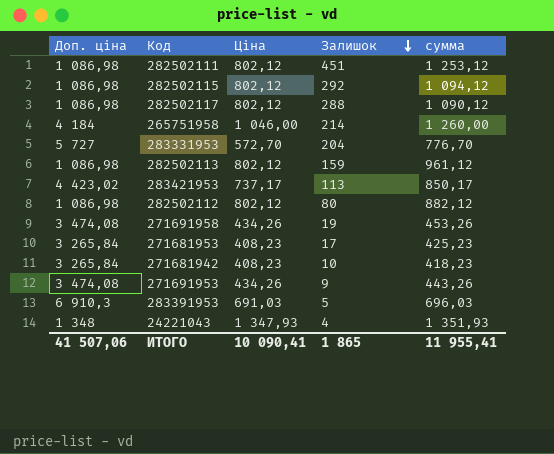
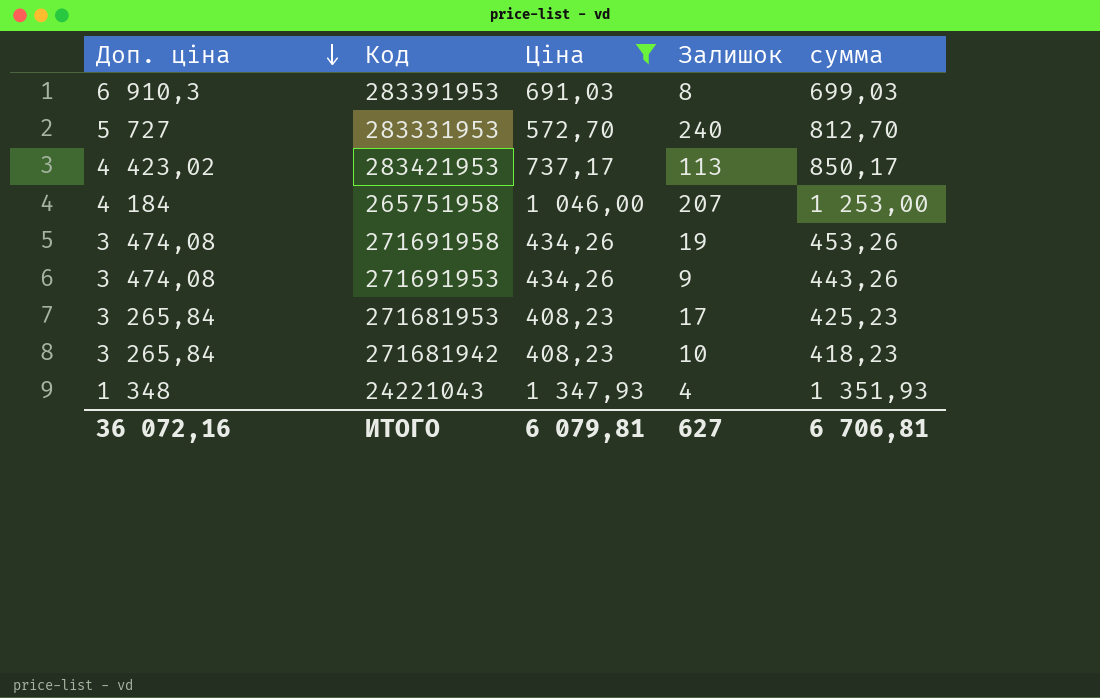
filter: none -> Ціна != 802,12
row order: Залишок descending -> Доп. ціна descending
283391953 | Залишок: 5 -> 8
283391953 | сумма: 696,03 -> 699,03
283331953 | Залишок: 204 -> 240
283331953 | сумма: 776,70 -> 812,70
265751958 | Залишок: 214 -> 207
265751958 | сумма: 1 260,00 -> 1 253,00
ИТОГО | Доп. ціна: 41 507,06 -> 36 072,16
ИТОГО | Ціна: 10 090,41 -> 6 079,81
ИТОГО | Залишок: 1 865 -> 627
ИТОГО | сумма: 11 955,41 -> 6 706,81

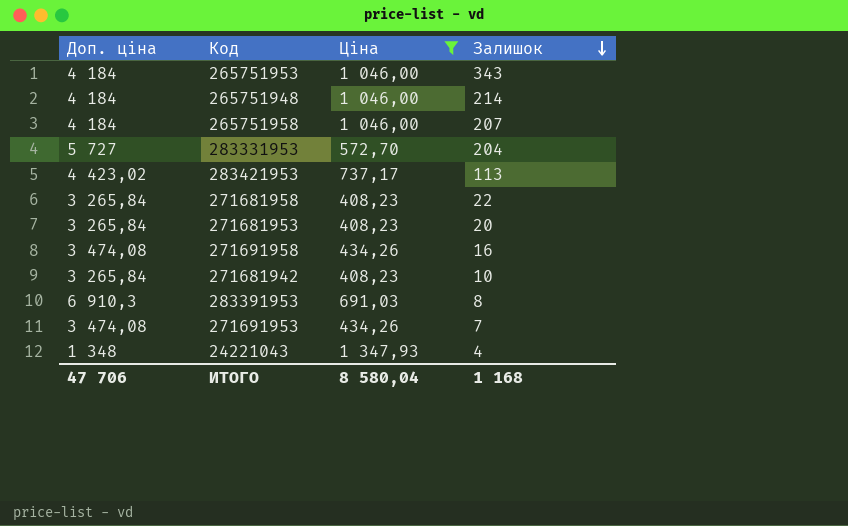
row order: Доп. ціна descending -> Залишок descending
column сумма | formula: [Ціна] + [Залишок] -> none
row 265751953: none -> 4 184 | 1 046,00 | 343
row 265751948: none -> 4 184 | 1 046,00 | 214
283331953 | Залишок: 240 -> 204
row 271681958: none -> 3 265,84 | 408,23 | 22
271681953 | Залишок: 17 -> 20
271691958 | Залишок: 19 -> 16
271691953 | Залишок: 9 -> 7
ИТОГО | Доп. ціна: 36 072,16 -> 47 706
ИТОГО | Ціна: 6 079,81 -> 8 580,04
ИТОГО | Залишок: 627 -> 1 168

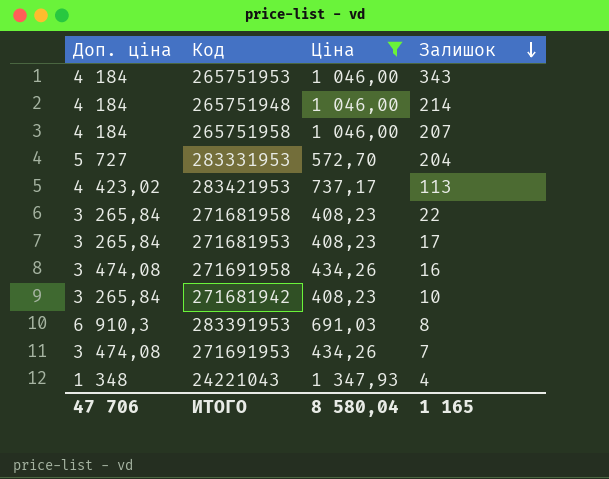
271681953 | Залишок: 20 -> 17
ИТОГО | Залишок: 1 168 -> 1 165

